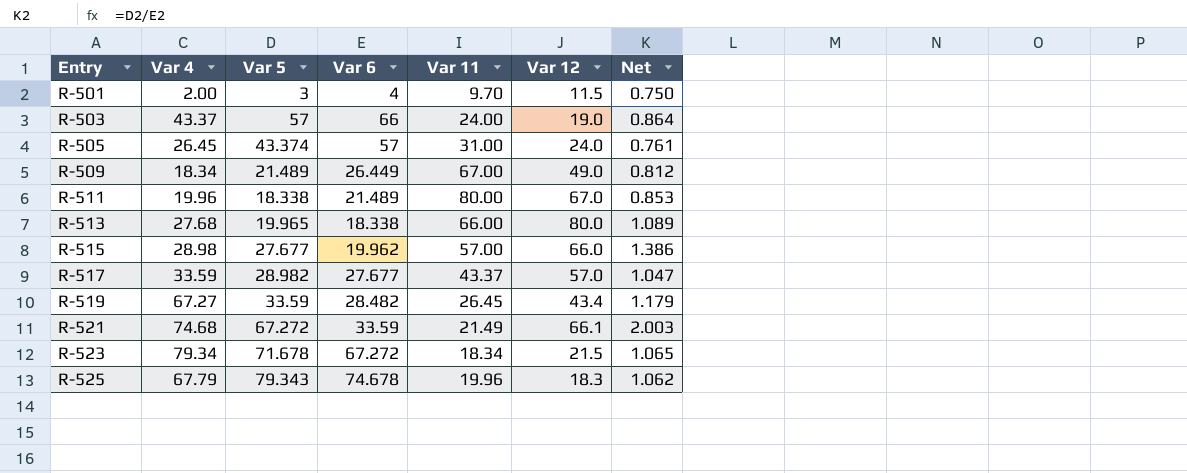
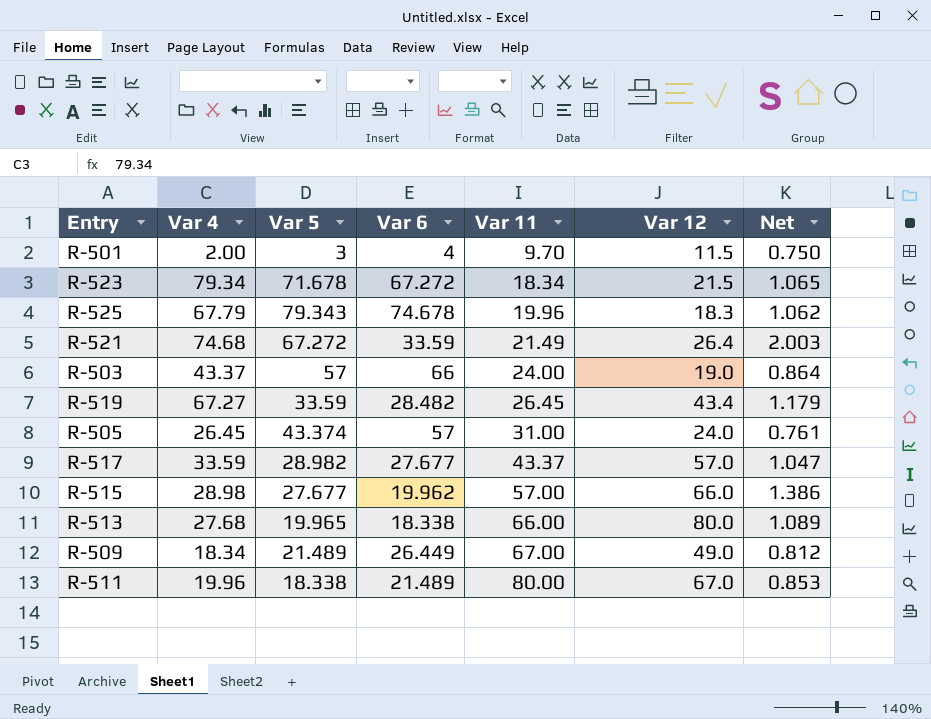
row order: Entry ascending -> Var 11 ascending
R-521 | Var 12: 66.1 -> 26.4

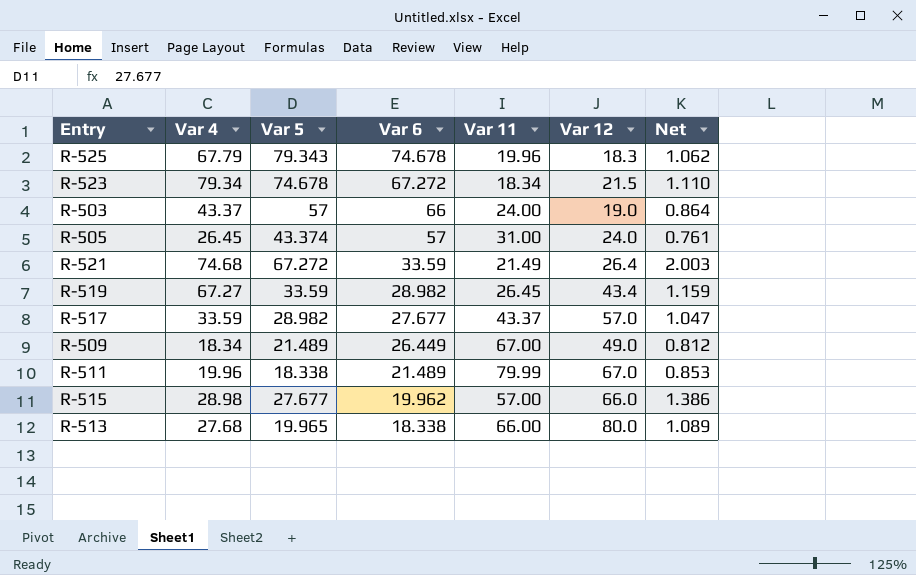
row order: Var 11 ascending -> Var 6 descending
row R-501: 2.00 | 3 | 4 | 9.70 | 11.5 | 0.750 -> none
R-523 | Var 5: 71.678 -> 74.678
R-523 | Net: 1.065 -> 1.110
R-519 | Var 6: 28.482 -> 28.982
R-519 | Net: 1.179 -> 1.159
R-511 | Var 11: 80.00 -> 79.99

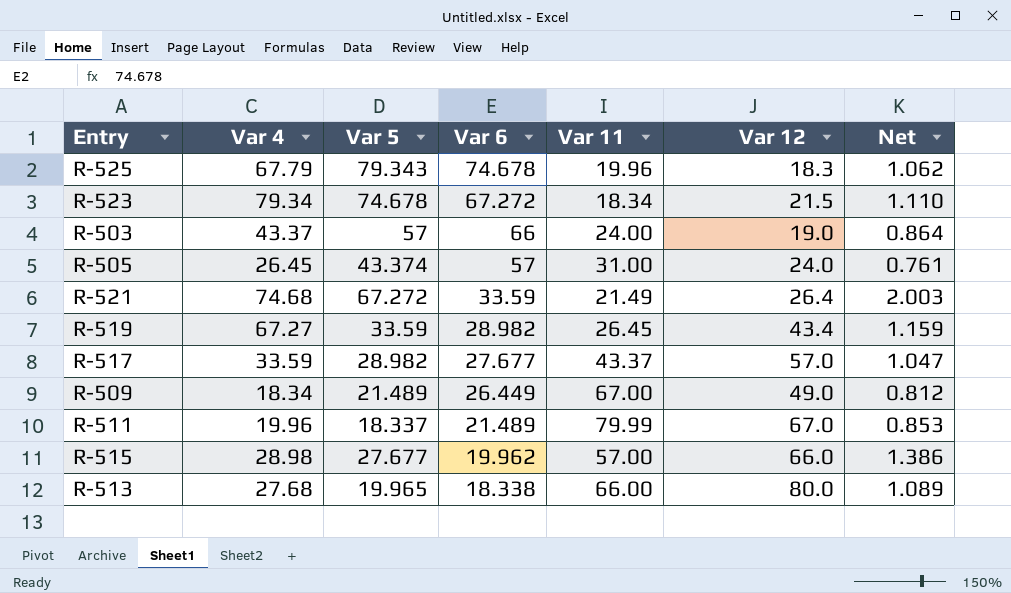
R-511 | Var 5: 18.338 -> 18.337

